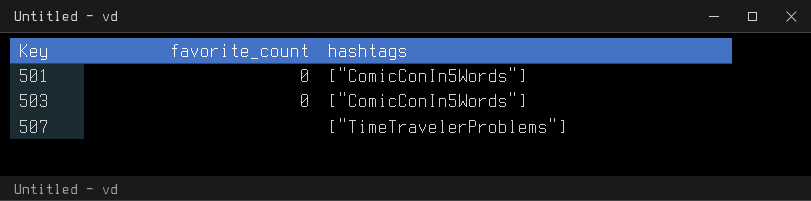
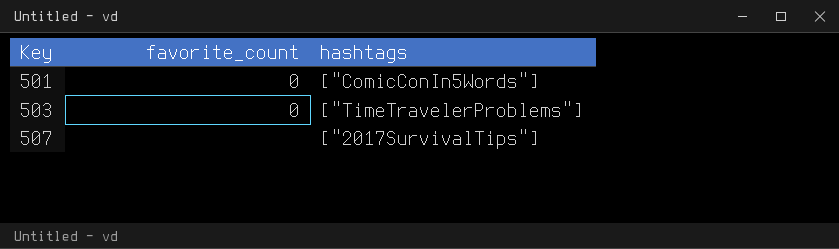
503 | hashtags: ["ComicConIn5Words"] -> ["TimeTravelerProblems"]
507 | hashtags: ["TimeTravelerProblems"] -> ["2017SurvivalTips"]

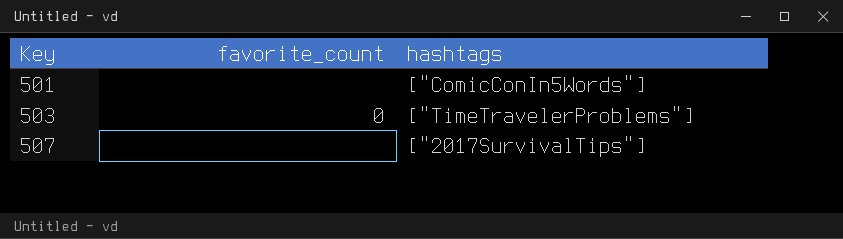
501 | favorite_count: 0 -> none

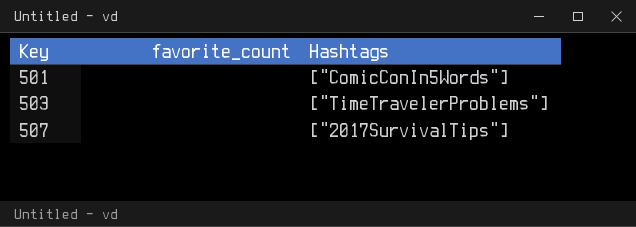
column name: hashtags -> Hashtags
503 | favorite_count: 0 -> none

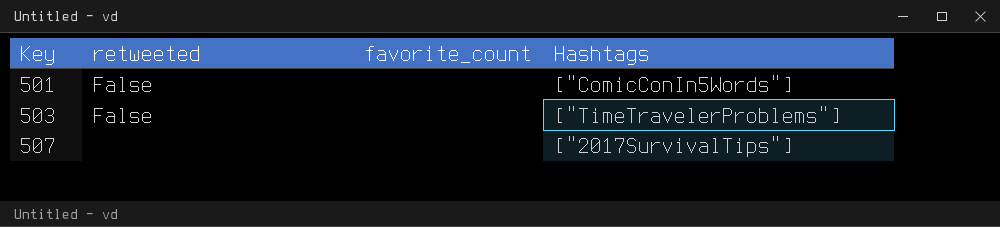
column retweeted | position: none -> 2

